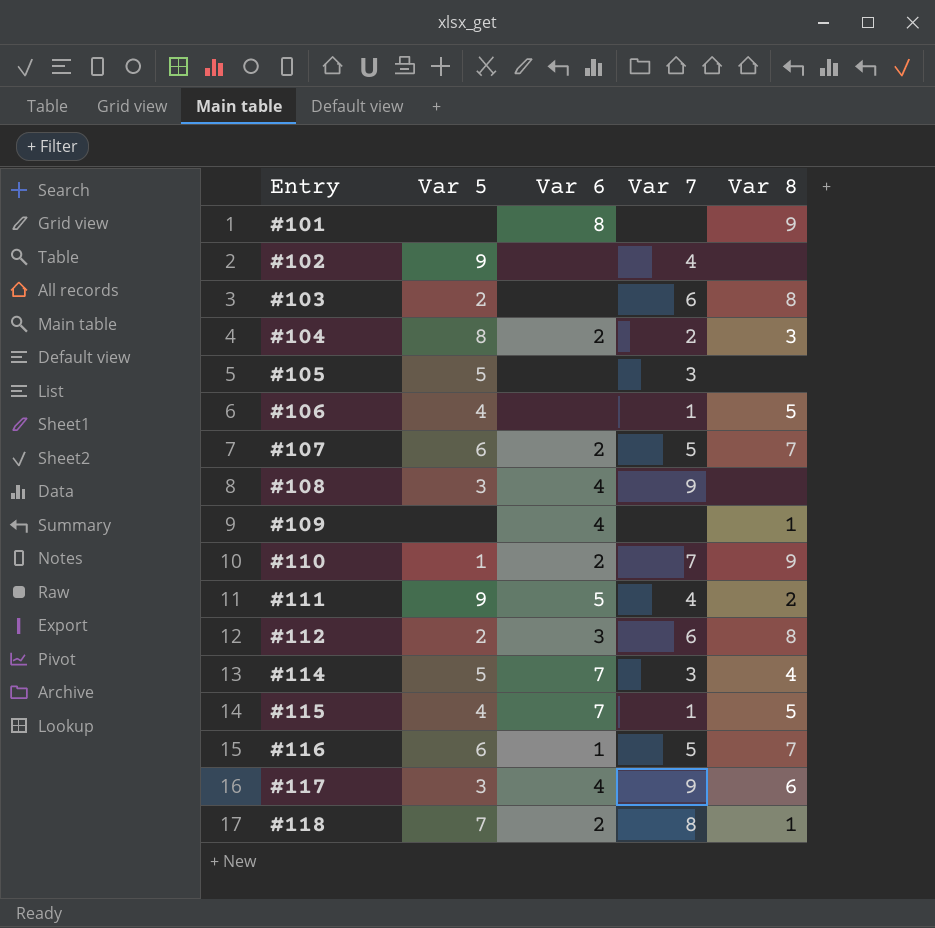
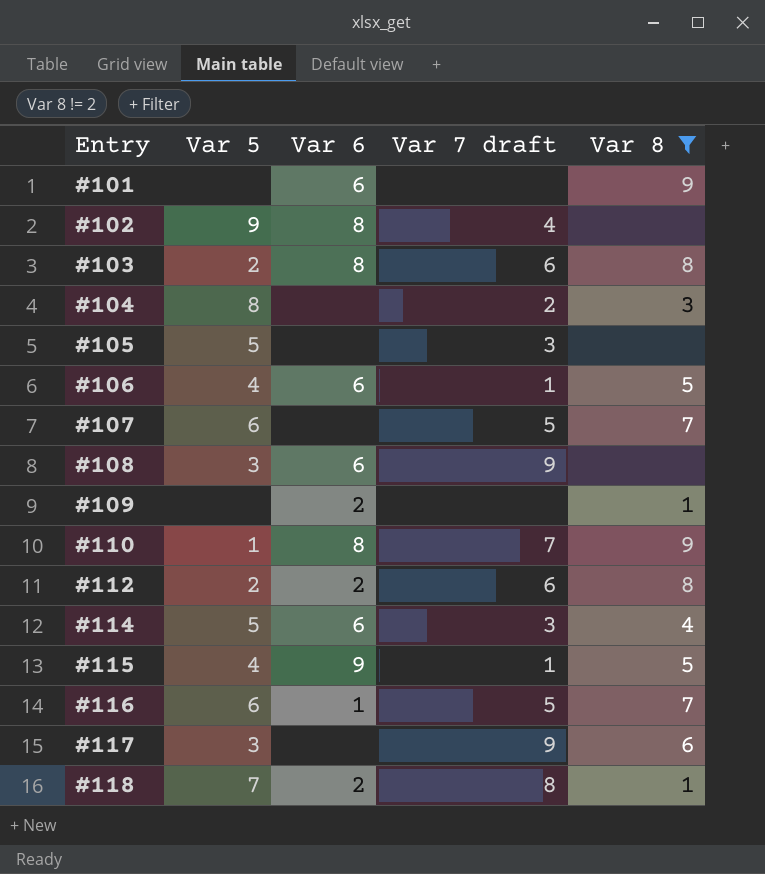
filter: none -> Var 8 != 2
column name: Var 7 -> Var 7 draft
#101 | Var 6: 8 -> 6
#102 | Var 6: none -> 8
#103 | Var 6: none -> 8
#104 | Var 6: 2 -> none
#106 | Var 6: none -> 6
#107 | Var 6: 2 -> none
#108 | Var 6: 4 -> 6
#109 | Var 6: 4 -> 2
#110 | Var 6: 2 -> 8
#112 | Var 6: 3 -> 2
#114 | Var 6: 7 -> 6
#115 | Var 6: 7 -> 9
#117 | Var 6: 4 -> none

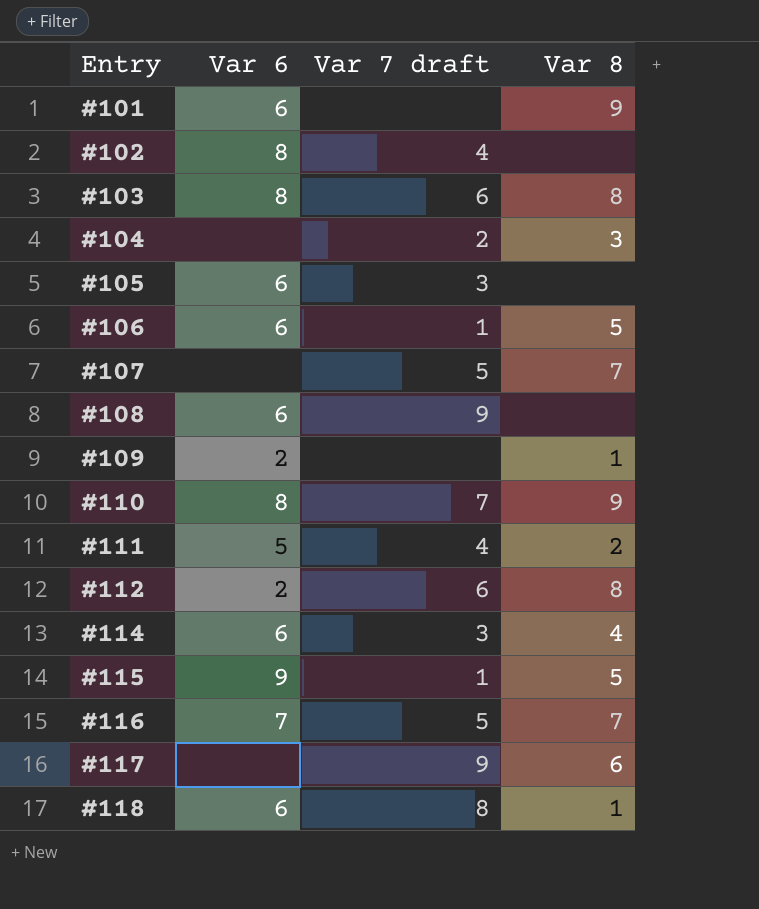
filter: Var 8 != 2 -> none
column Var 5 | position: 2 -> none
#105 | Var 6: none -> 6
#116 | Var 6: 1 -> 7
#118 | Var 6: 2 -> 6

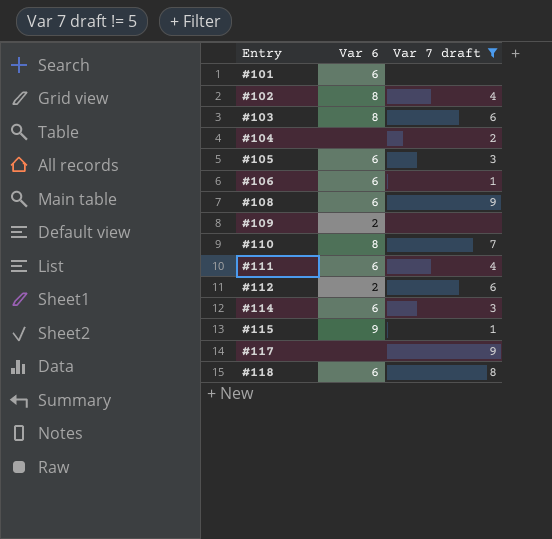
filter: none -> Var 7 draft != 5
column Var 8 | position: 4 -> none
#111 | Var 6: 5 -> 6

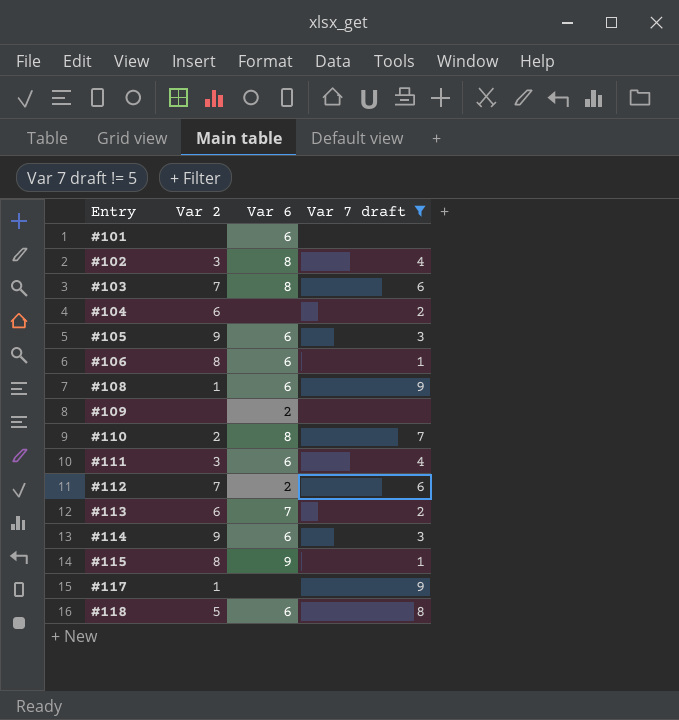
column Var 2 | position: none -> 2
row #113: none -> 6 | 7 | 2

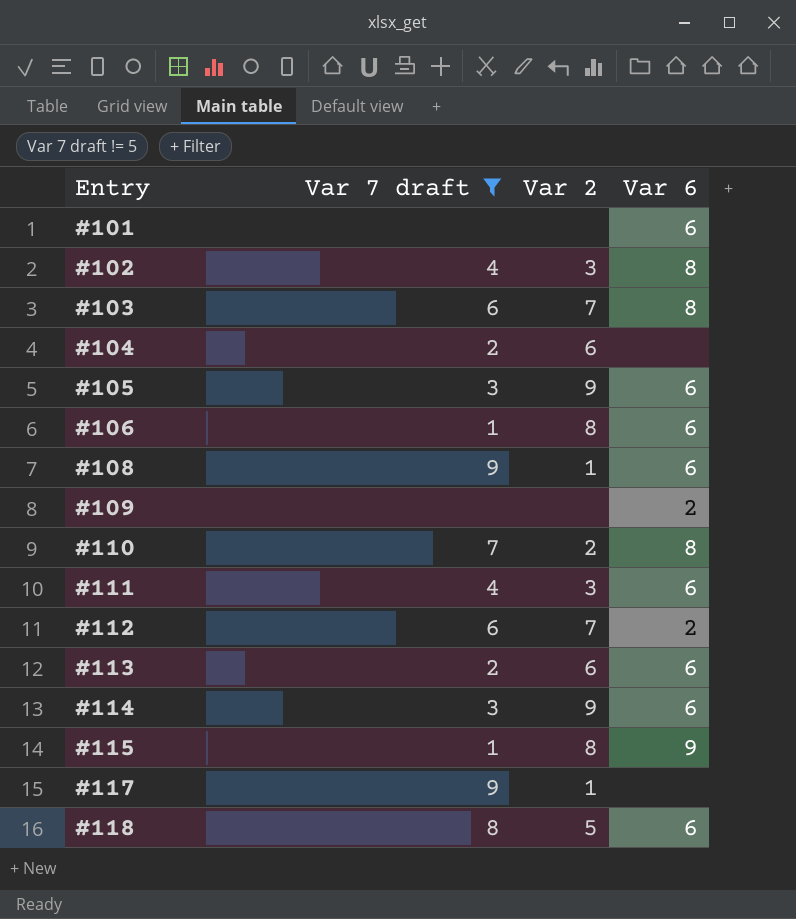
column Var 7 draft | position: 4 -> 2
#113 | Var 6: 7 -> 6

